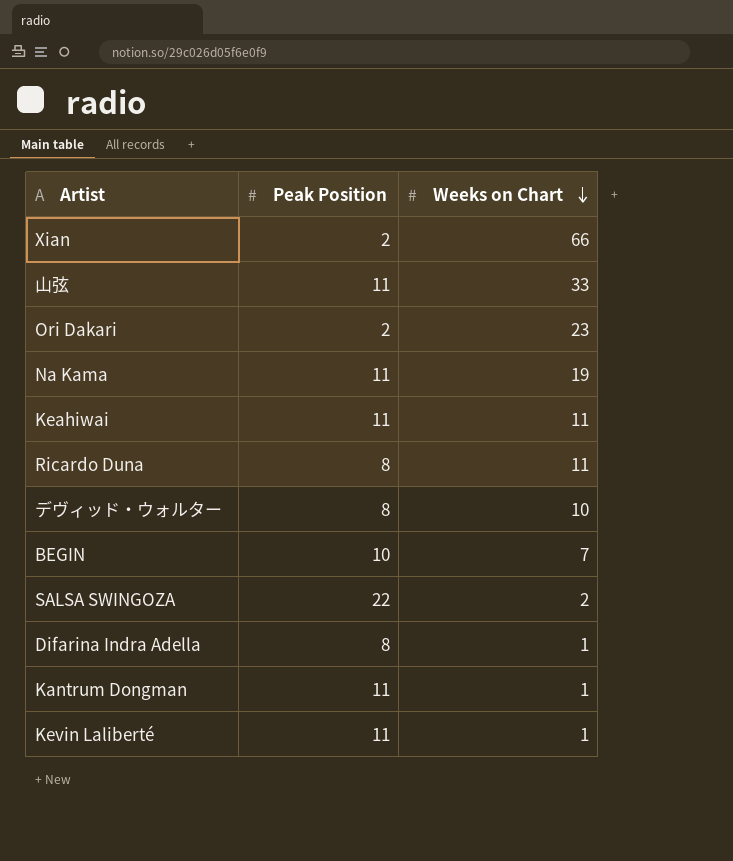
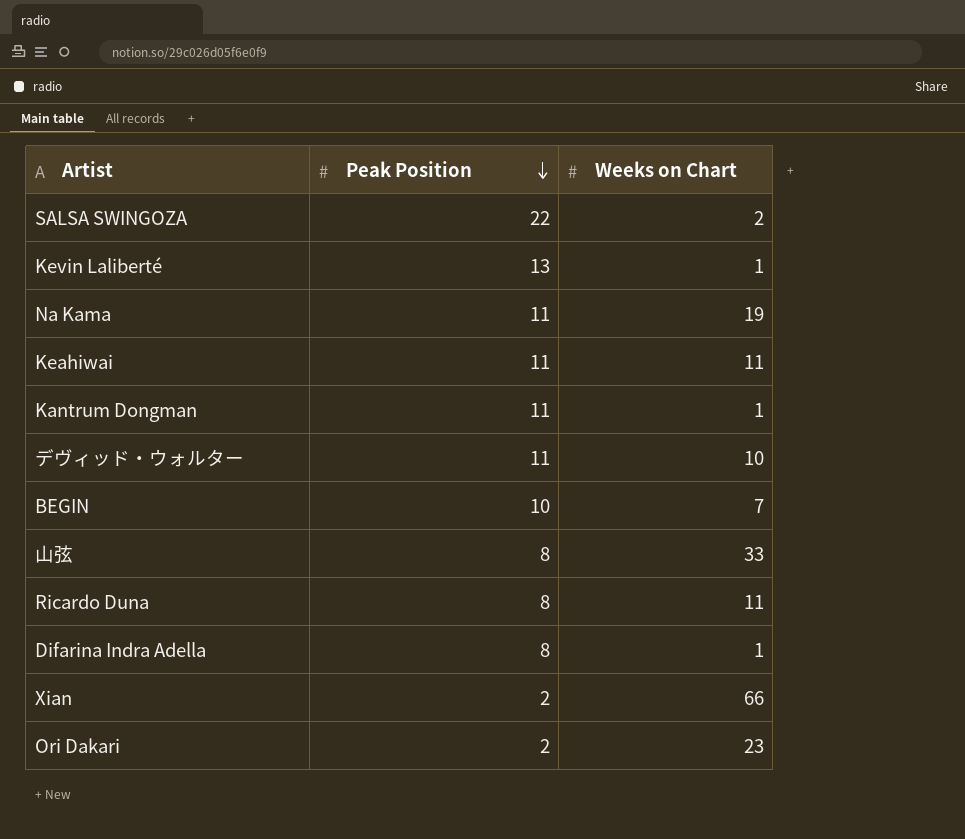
row order: Weeks on Chart descending -> Peak Position descending
Kevin Laliberté | Peak Position: 11 -> 13
デヴィッド・ウォルター | Peak Position: 8 -> 11
山弦 | Peak Position: 11 -> 8

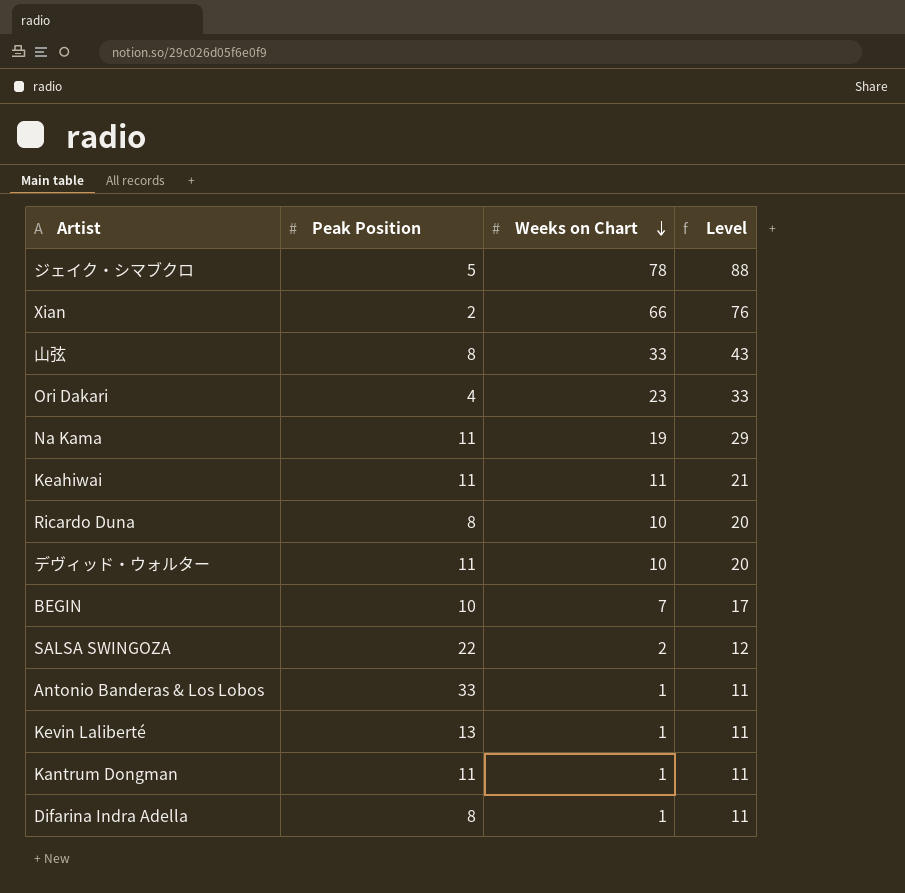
row order: Peak Position descending -> Weeks on Chart descending
column Level | formula: none -> [Weeks on Chart] + 10
row ジェイク・シマブクロ: none -> 5 | 78 | 88
Ori Dakari | Peak Position: 2 -> 4
Ricardo Duna | Weeks on Chart: 11 -> 10
row Antonio Banderas & Los Lobos: none -> 33 | 1 | 11

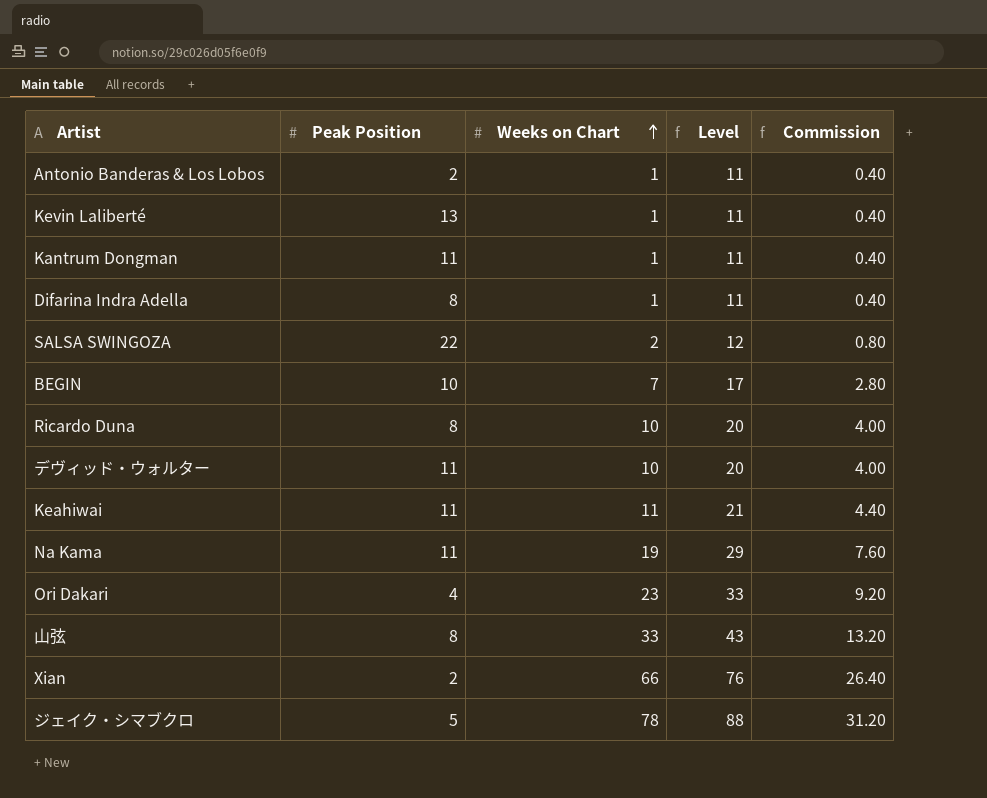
row order: Weeks on Chart descending -> Weeks on Chart ascending
column Commission | formula: none -> [Weeks on Chart] * 0.4
Antonio Banderas & Los Lobos | Peak Position: 33 -> 2

